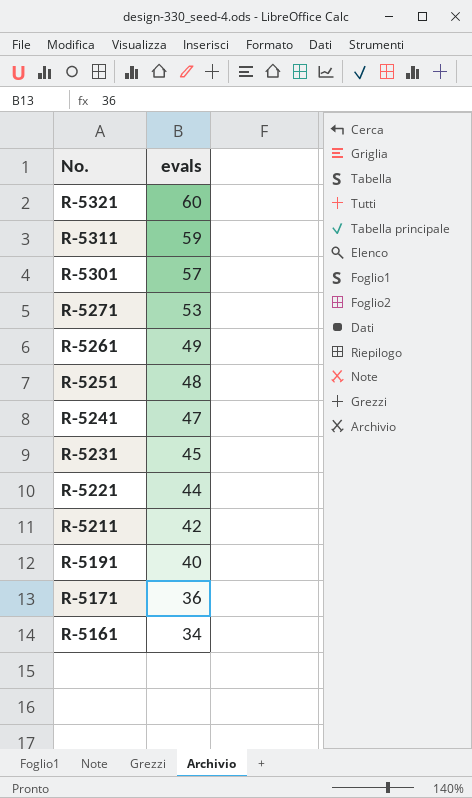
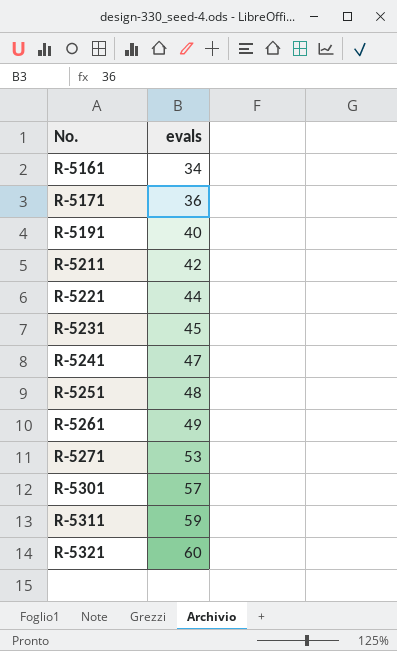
row order: No. descending -> No. ascending

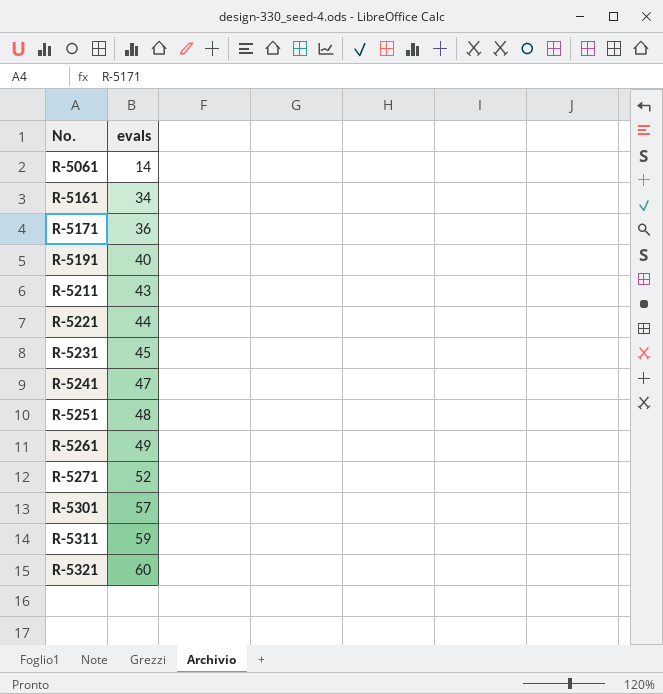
row R-5061: none -> 14
R-5211 | evals: 42 -> 43
R-5271 | evals: 53 -> 52

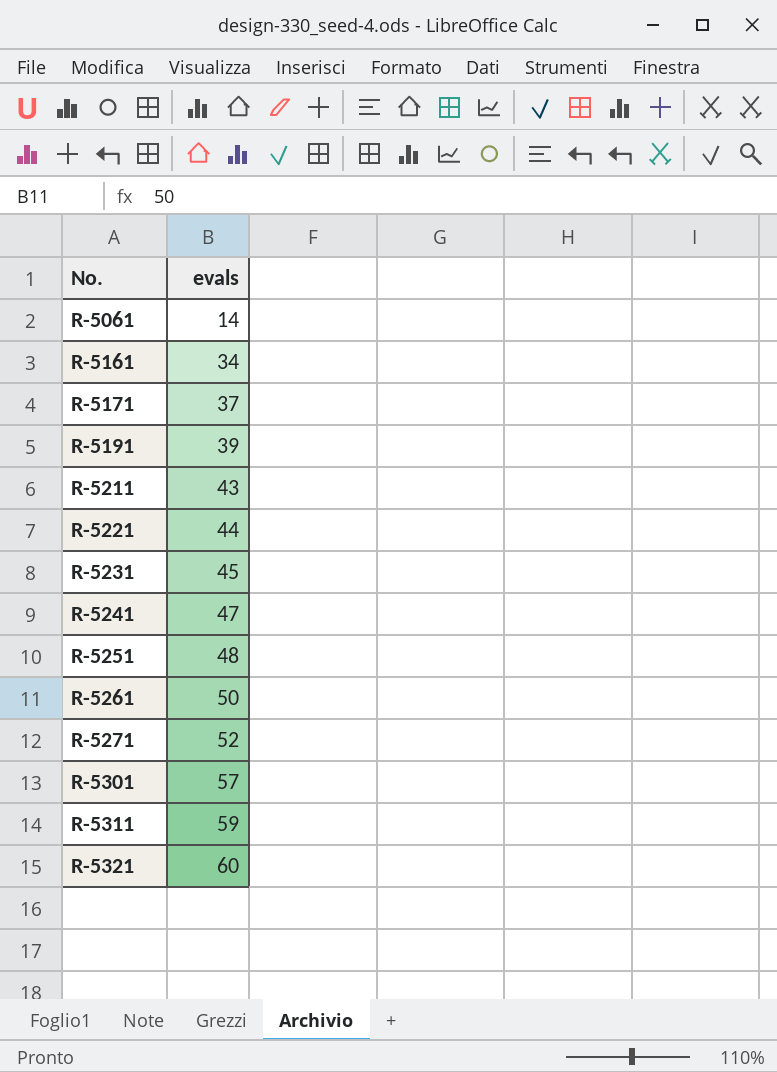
R-5171 | evals: 36 -> 37
R-5191 | evals: 40 -> 39
R-5261 | evals: 49 -> 50

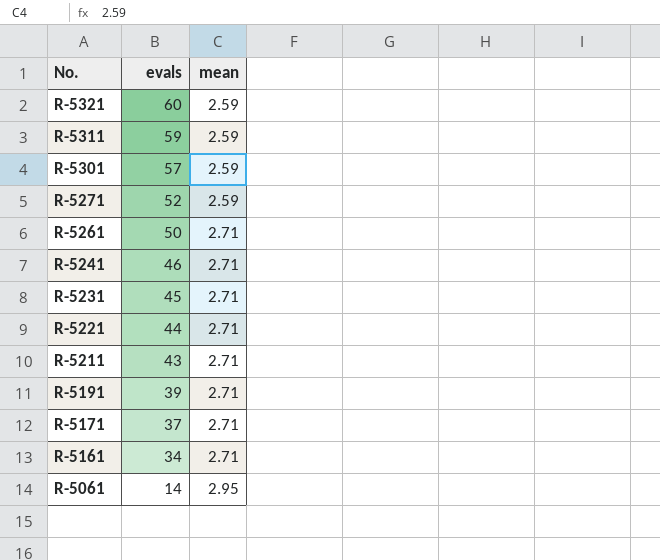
row order: No. ascending -> No. descending
column mean | position: none -> 3
row R-5251: 48 -> none
R-5241 | evals: 47 -> 46

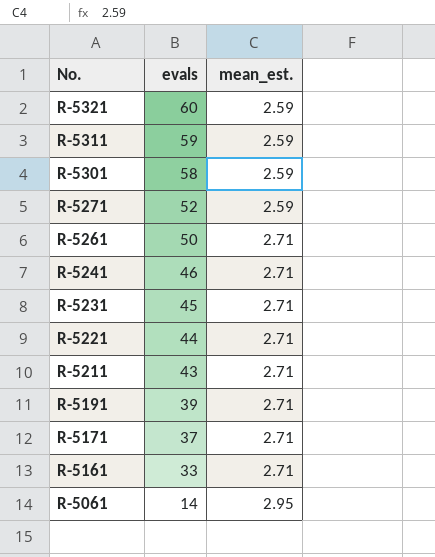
column name: mean -> mean_est.
R-5301 | evals: 57 -> 58
R-5161 | evals: 34 -> 33

